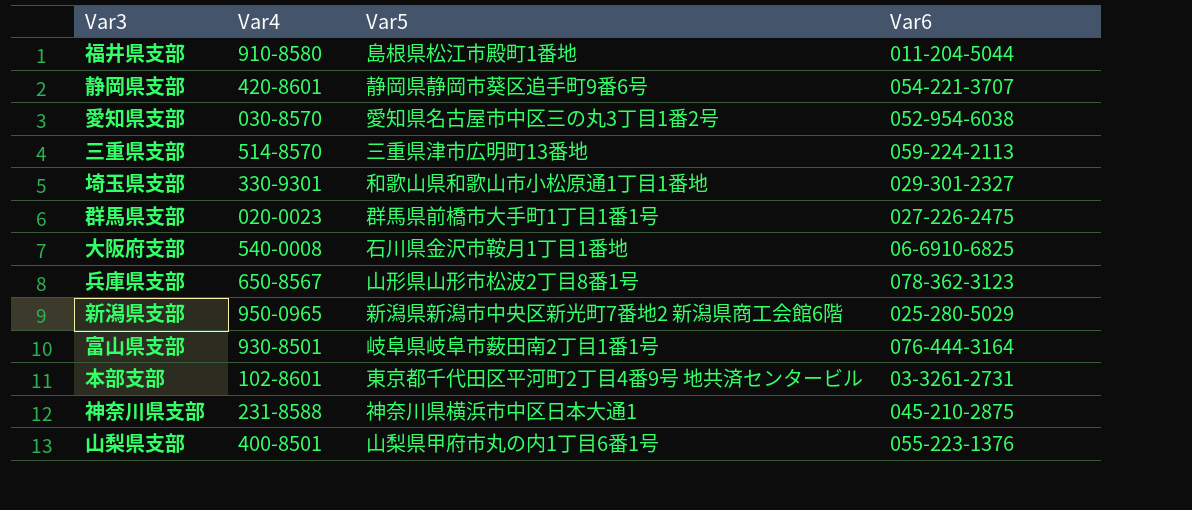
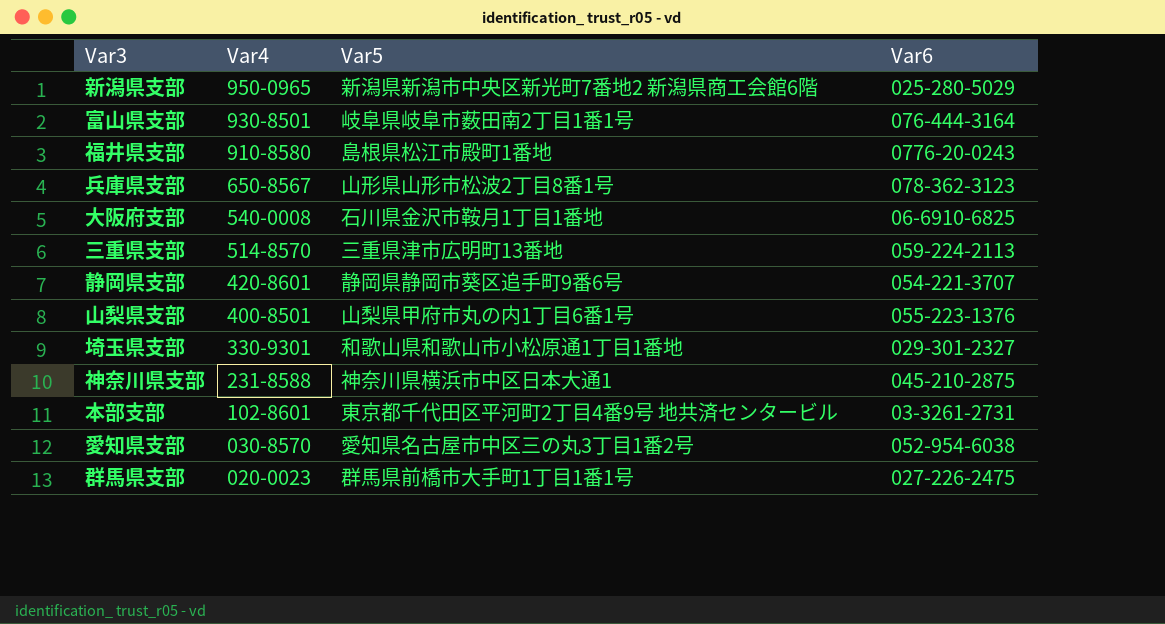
row order: none -> Var4 descending
福井県支部 | Var6: 011-204-5044 -> 0776-20-0243

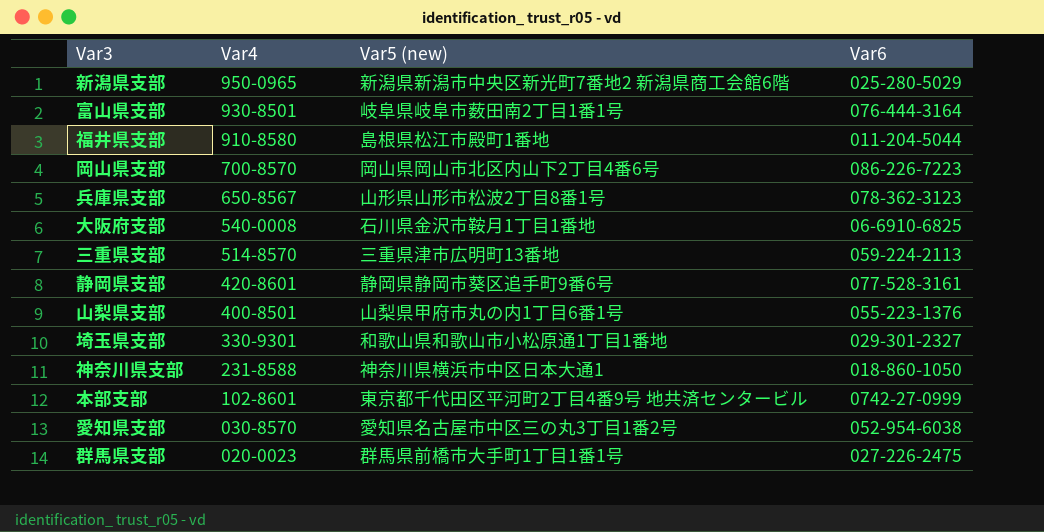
column name: Var5 -> Var5 (new)
福井県支部 | Var6: 0776-20-0243 -> 011-204-5044
row 岡山県支部: none -> 700-8570 | 岡山県岡山市北区内山下2丁目4番6号 | 086-226-7223
静岡県支部 | Var6: 054-221-3707 -> 077-528-3161
神奈川県支部 | Var6: 045-210-2875 -> 018-860-1050
本部支部 | Var6: 03-3261-2731 -> 0742-27-0999

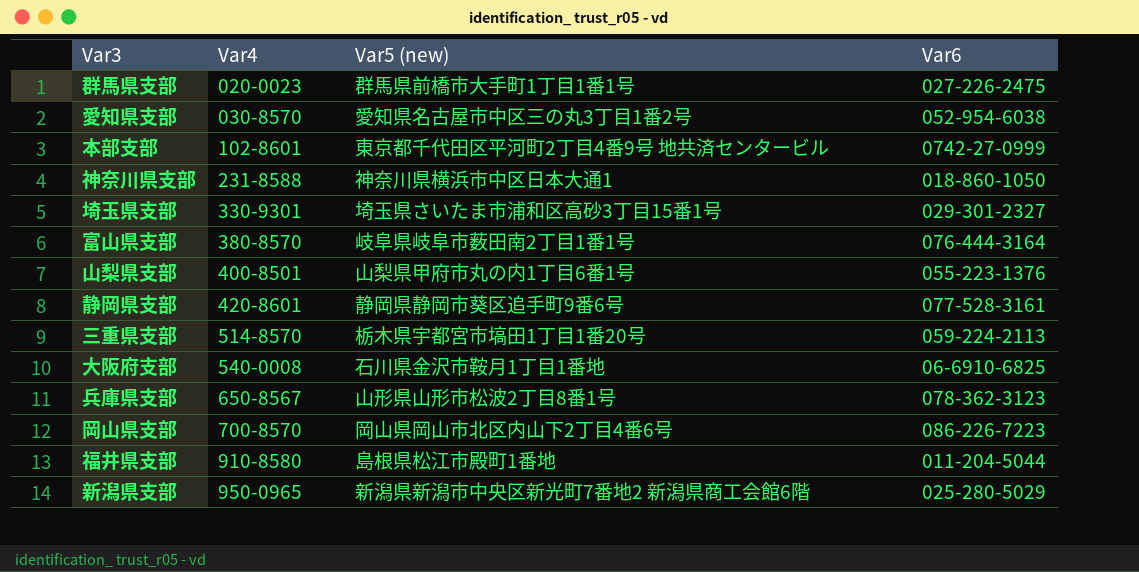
row order: Var4 descending -> Var4 ascending
埼玉県支部 | Var5 (new): 和歌山県和歌山市小松原通1丁目1番地 -> 埼玉県さいたま市浦和区高砂3丁目15番1号
富山県支部 | Var4: 930-8501 -> 380-8570
三重県支部 | Var5 (new): 三重県津市広明町13番地 -> 栃木県宇都宮市塙田1丁目1番20号

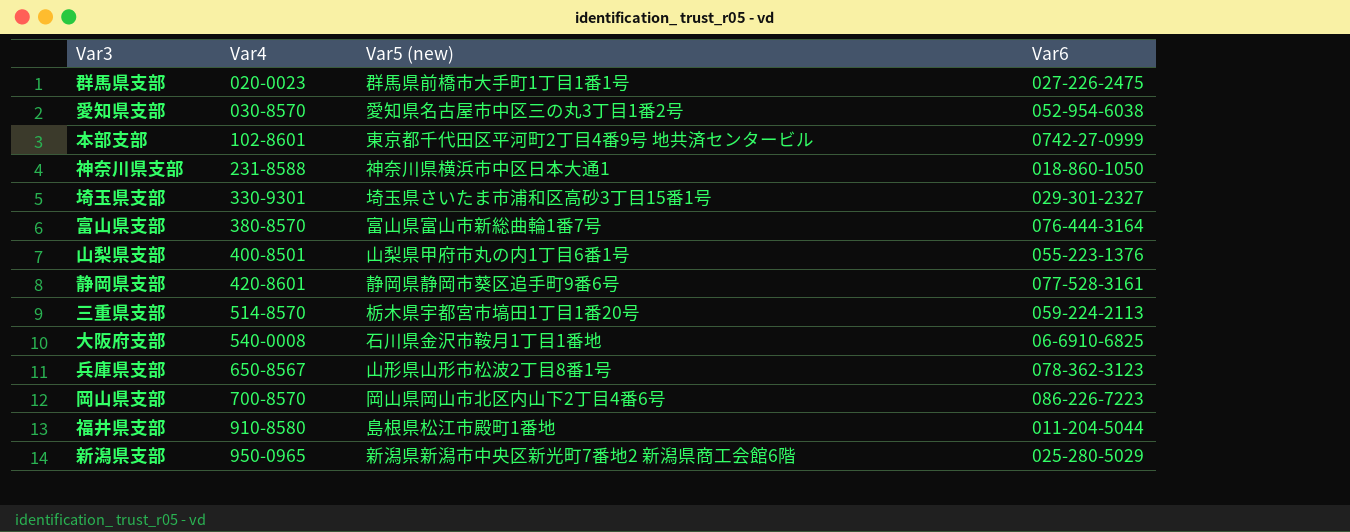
富山県支部 | Var5 (new): 岐阜県岐阜市薮田南2丁目1番1号 -> 富山県富山市新総曲輪1番7号

